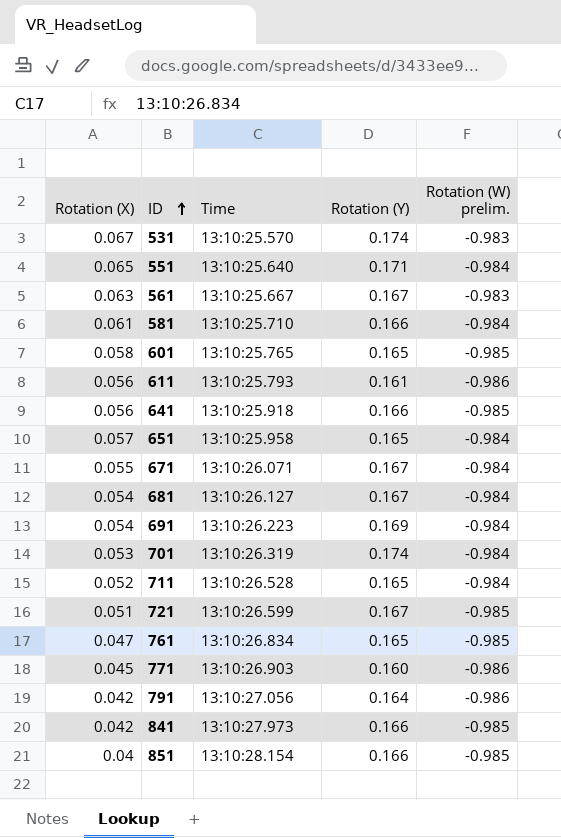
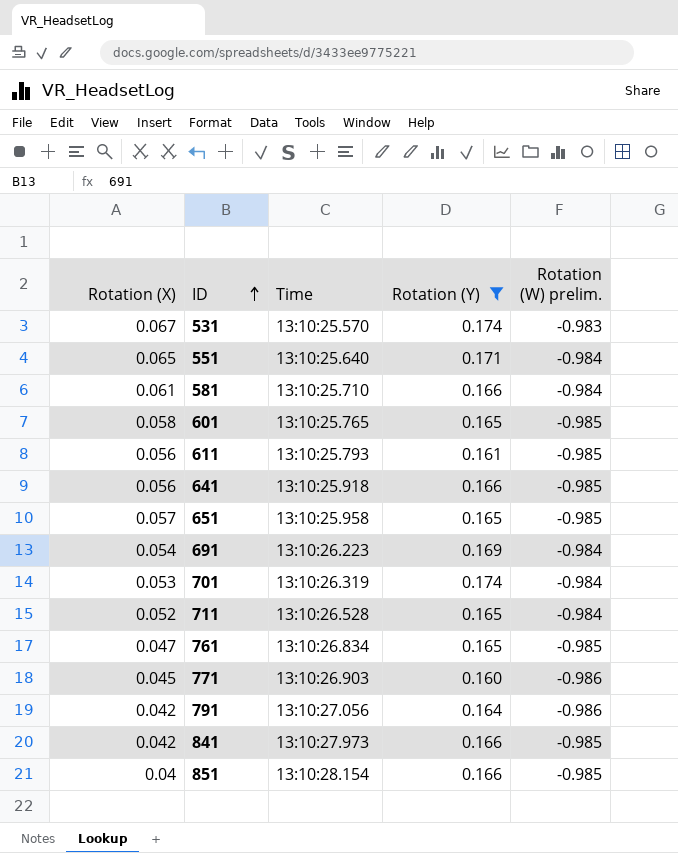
filter: none -> Rotation (Y) != 0.167
611 | Rotation (W) prelim.: -0.986 -> -0.985
651 | Rotation (W) prelim.: -0.984 -> -0.985

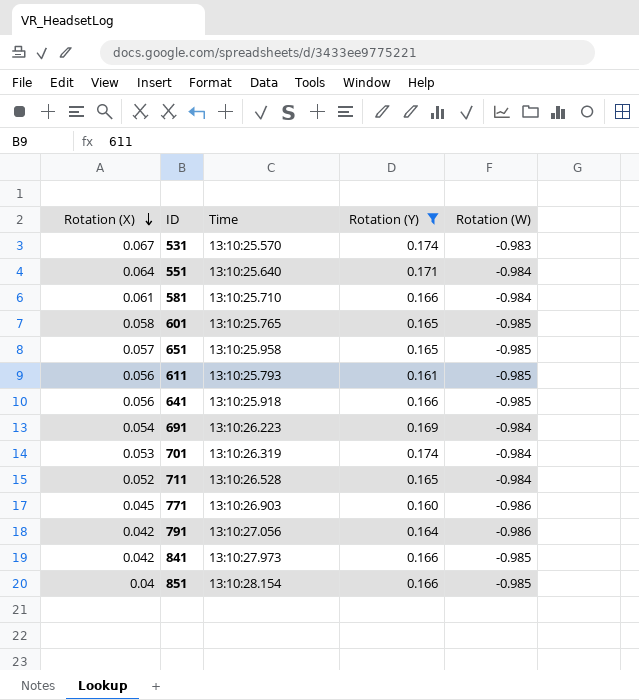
row order: ID ascending -> Rotation (X) descending
column name: Rotation (W) prelim. -> Rotation (W)
row 761: 0.047 | 13:10:26.834 | 0.165 | -0.985 -> none
551 | Rotation (X): 0.065 -> 0.064

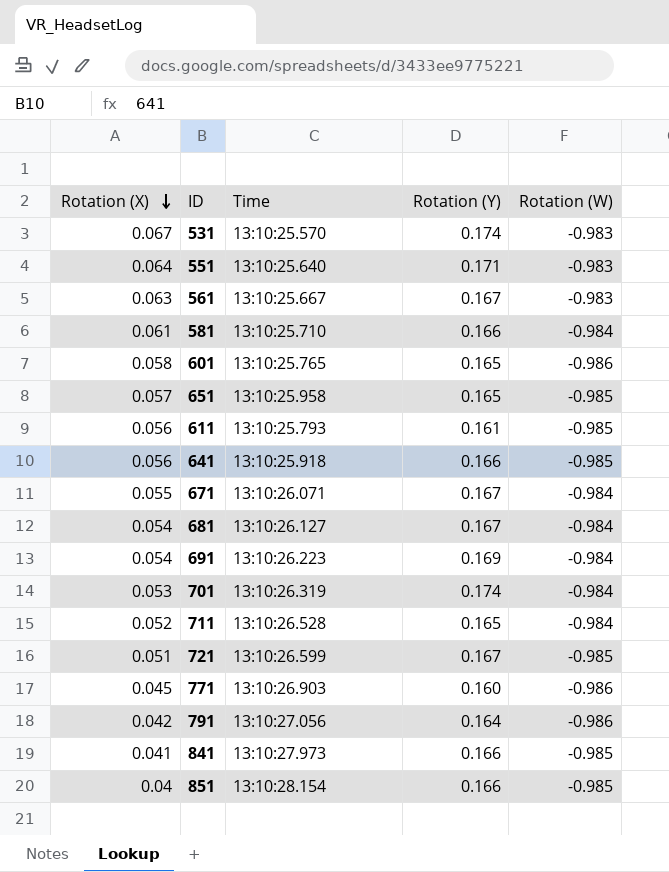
filter: Rotation (Y) != 0.167 -> none
551 | Rotation (W): -0.984 -> -0.983
601 | Rotation (W): -0.985 -> -0.986
841 | Rotation (X): 0.042 -> 0.041

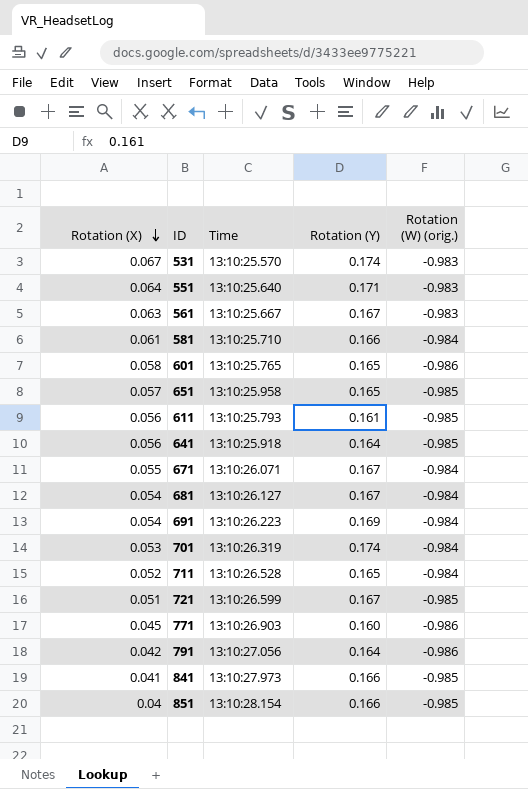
column name: Rotation (W) -> Rotation (W) (orig.)
641 | Rotation (Y): 0.166 -> 0.164

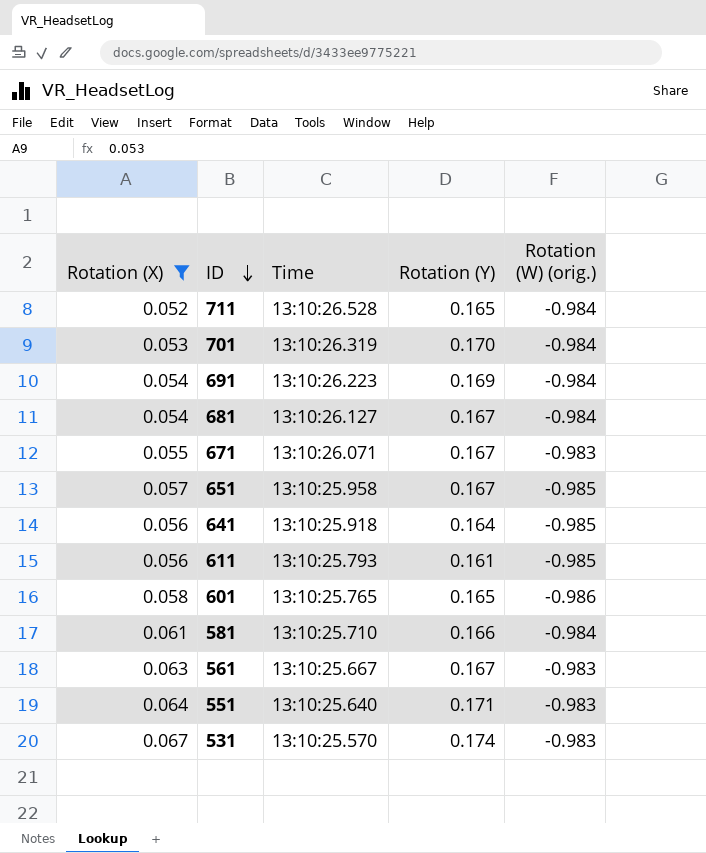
filter: none -> Rotation (X) >= 0.052
row order: Rotation (X) descending -> ID descending
701 | Rotation (Y): 0.174 -> 0.170
671 | Rotation (W) (orig.): -0.984 -> -0.983
651 | Rotation (Y): 0.165 -> 0.167

